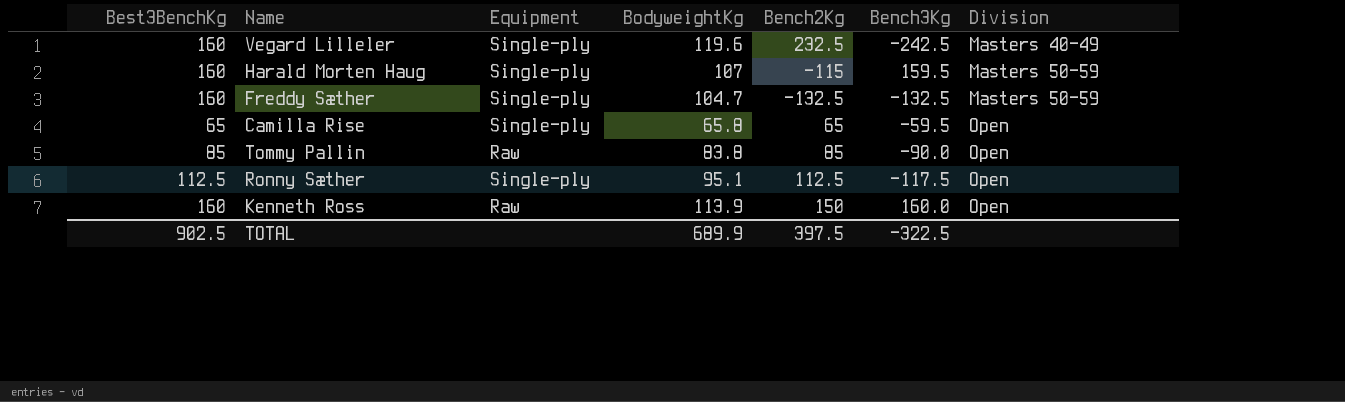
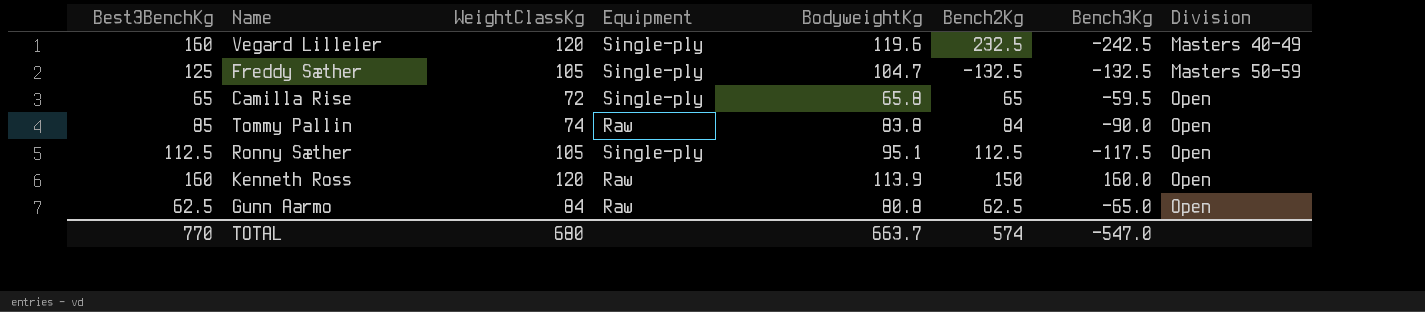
column WeightClassKg | position: none -> 3
row Harald Morten Haug: 160 | Single-ply | 107 | -115 | 159.5 | Masters 50-59 -> none
Freddy Sæther | Best3BenchKg: 160 -> 125
Tommy Pallin | Bench2Kg: 85 -> 84
row Gunn Aarmo: none -> 62.5 | 84 | Raw | 80.8 | 62.5 | -65.0 | Open
TOTAL | Best3BenchKg: 902.5 -> 770
TOTAL | BodyweightKg: 689.9 -> 663.7
TOTAL | Bench2Kg: 397.5 -> 574
TOTAL | Bench3Kg: -322.5 -> -547.0

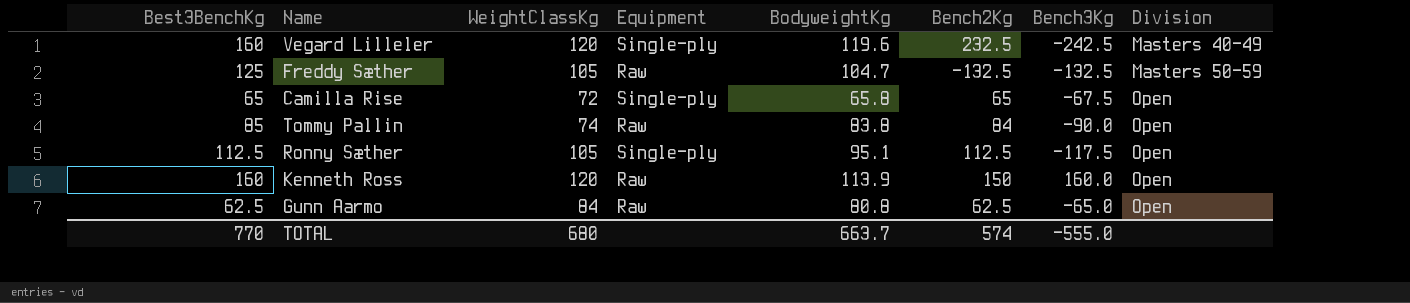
Freddy Sæther | Equipment: Single-ply -> Raw
Camilla Rise | Bench3Kg: -59.5 -> -67.5
TOTAL | Bench3Kg: -547.0 -> -555.0

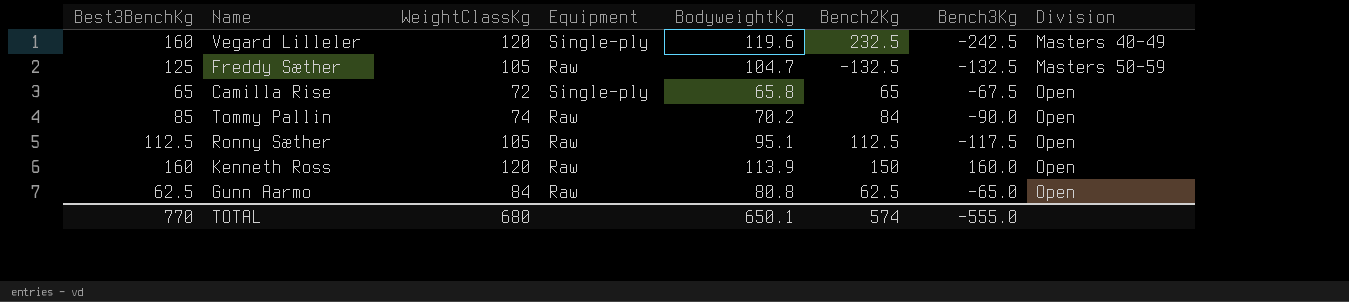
Tommy Pallin | BodyweightKg: 83.8 -> 70.2
Ronny Sæther | Equipment: Single-ply -> Raw
TOTAL | BodyweightKg: 663.7 -> 650.1

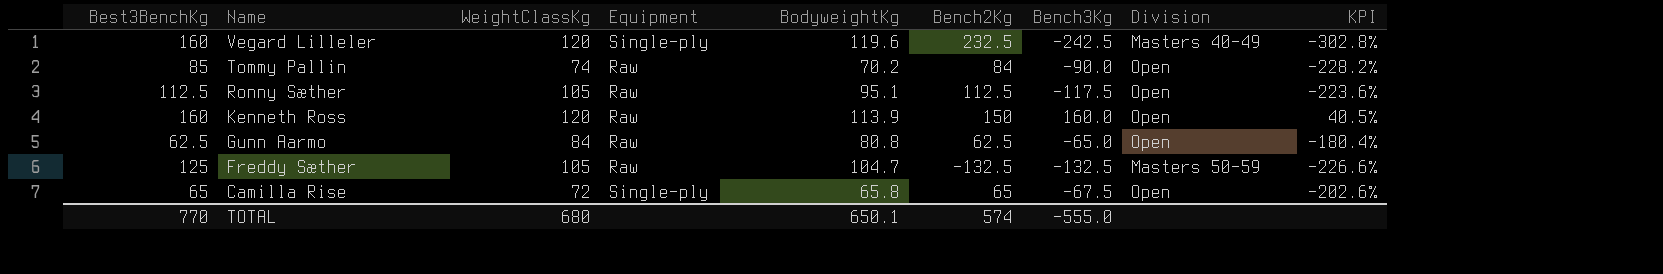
row order: Division ascending -> Name descending
column KPI | formula: none -> ([Bench3Kg] - [BodyweightKg]) / [BodyweightKg]

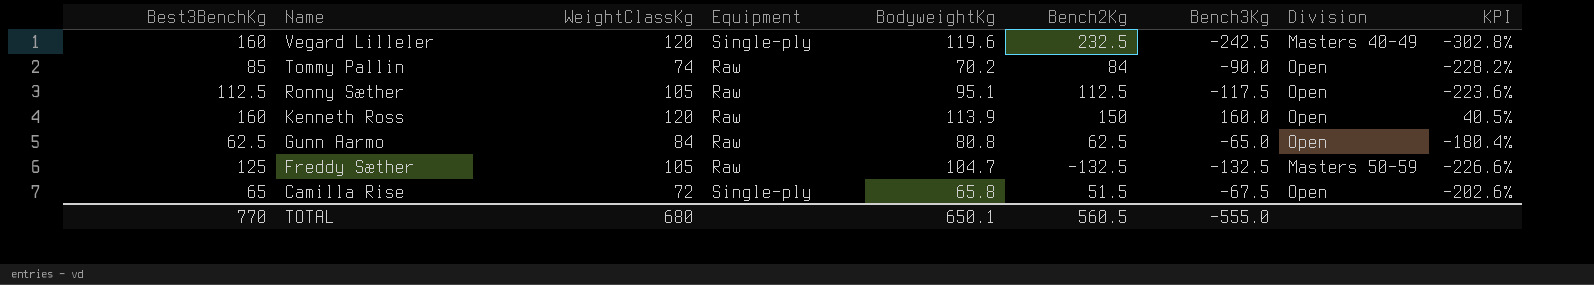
Camilla Rise | Bench2Kg: 65 -> 51.5
TOTAL | Bench2Kg: 574 -> 560.5

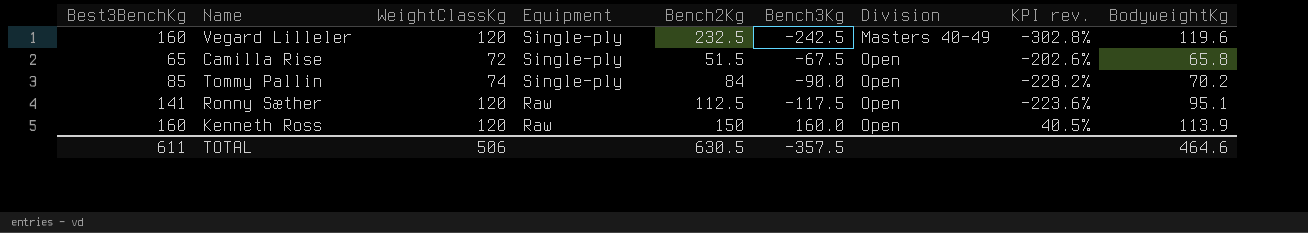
row order: Name descending -> Equipment descending
column name: KPI -> KPI rev.
column BodyweightKg | position: 5 -> 9
row Gunn Aarmo: 62.5 | 84 | Raw | 80.8 | 62.5 | -65.0 | Open | -180.4% -> none
row Freddy Sæther: 125 | 105 | Raw | 104.7 | -132.5 | -132.5 | Masters 50-59 | -226.6% -> none
Tommy Pallin | Equipment: Raw -> Single-ply
Ronny Sæther | Best3BenchKg: 112.5 -> 141
Ronny Sæther | WeightClassKg: 105 -> 120
TOTAL | Best3BenchKg: 770 -> 611
TOTAL | WeightClassKg: 680 -> 506
TOTAL | Bench2Kg: 560.5 -> 630.5
TOTAL | Bench3Kg: -555.0 -> -357.5
TOTAL | BodyweightKg: 650.1 -> 464.6

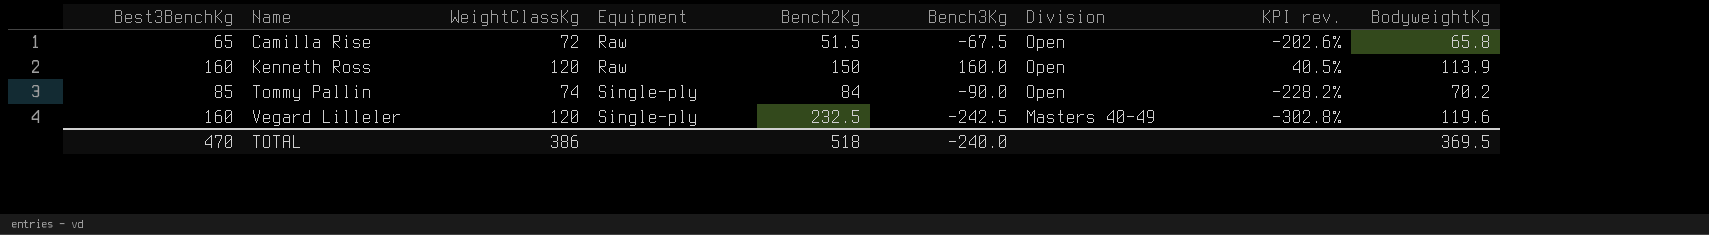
row order: Equipment descending -> Name ascending
row Ronny Sæther: 141 | 120 | Raw | 112.5 | -117.5 | Open | -223.6% | 95.1 -> none
Camilla Rise | Equipment: Single-ply -> Raw
TOTAL | Best3BenchKg: 611 -> 470
TOTAL | WeightClassKg: 506 -> 386
TOTAL | Bench2Kg: 630.5 -> 518
TOTAL | Bench3Kg: -357.5 -> -240.0
TOTAL | BodyweightKg: 464.6 -> 369.5

